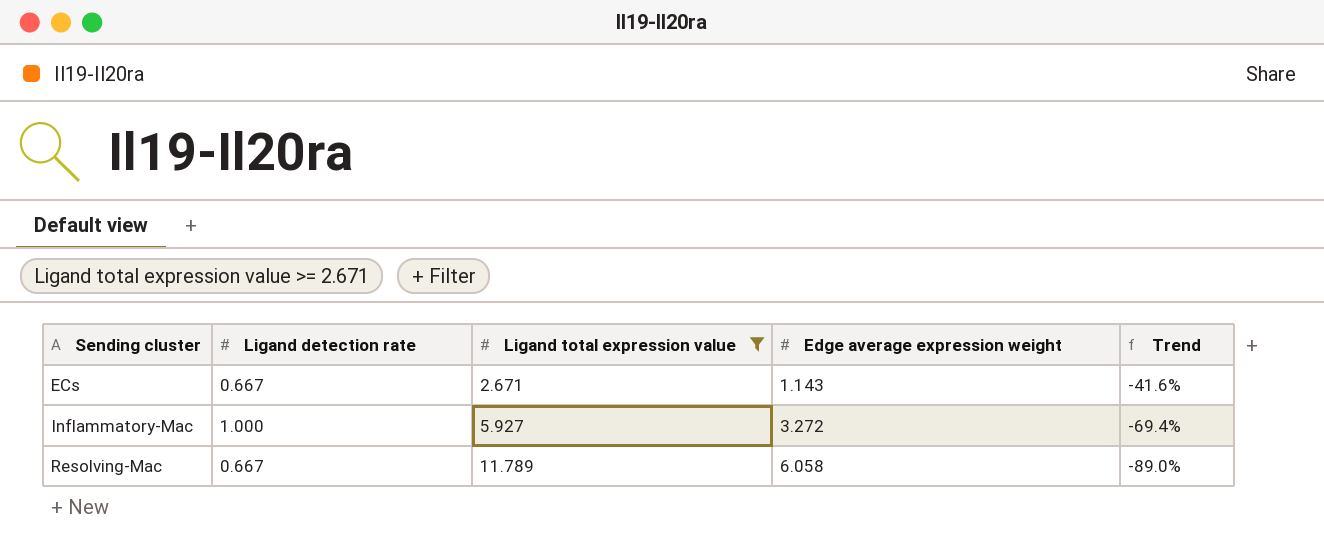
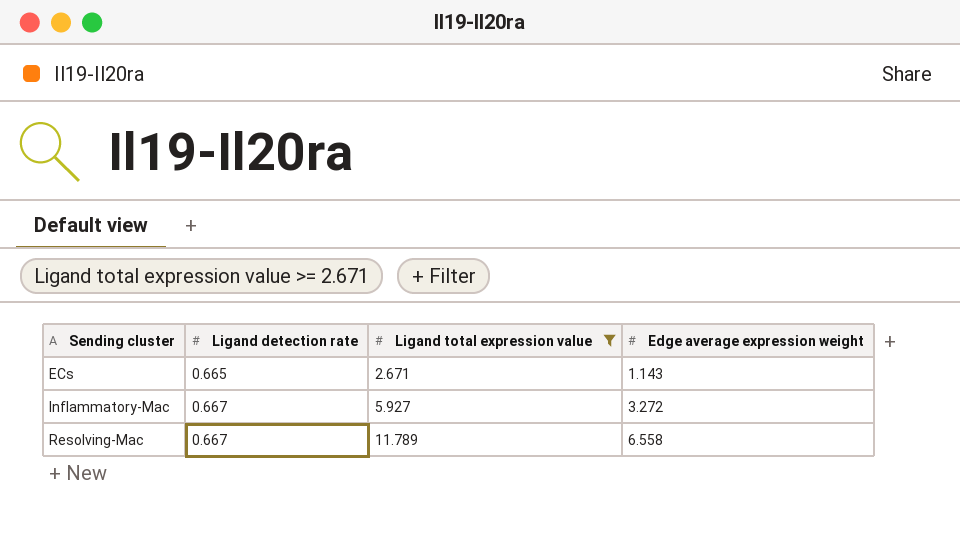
column Trend | formula: ([Ligand detection rate] - [Edge average expression weight]) / [Edge average expression weight] -> none
ECs | Ligand detection rate: 0.667 -> 0.665
Inflammatory-Mac | Ligand detection rate: 1.000 -> 0.667
Resolving-Mac | Edge average expression weight: 6.058 -> 6.558

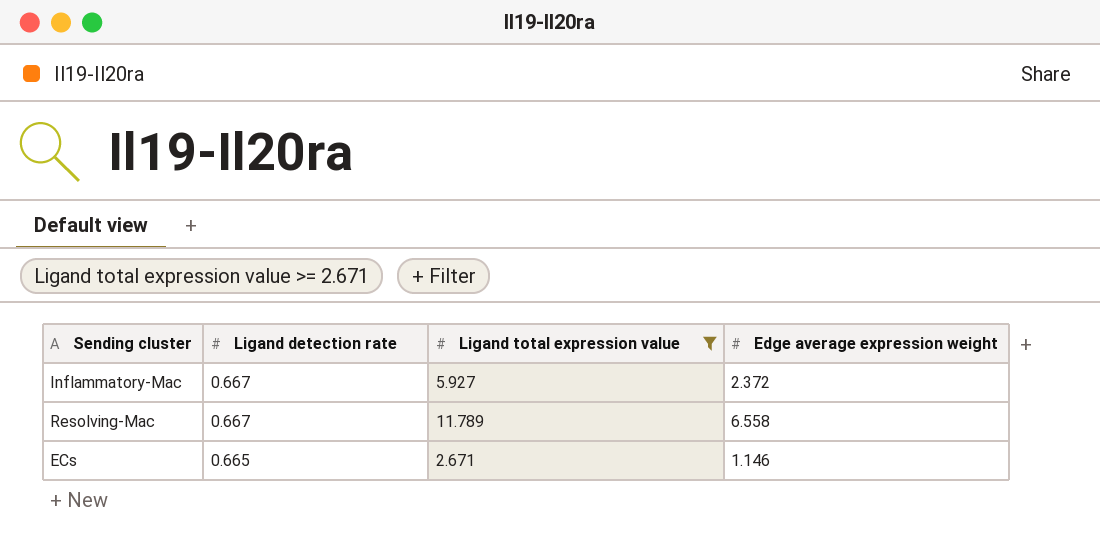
row order: Sending cluster ascending -> Ligand detection rate descending
Inflammatory-Mac | Edge average expression weight: 3.272 -> 2.372
ECs | Edge average expression weight: 1.143 -> 1.146

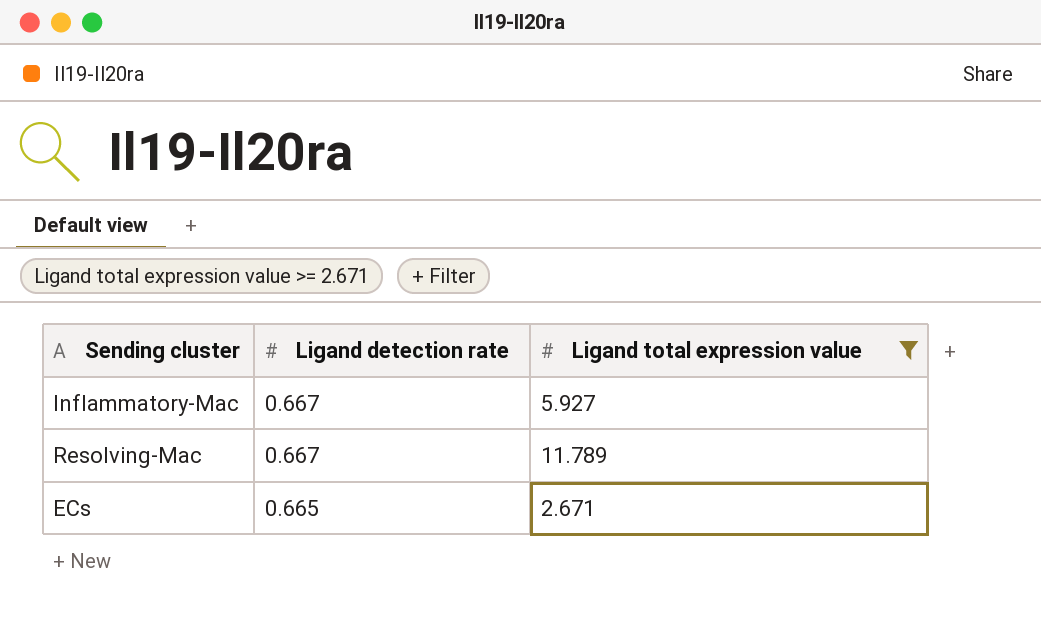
column Edge average expression weight | position: 4 -> none

